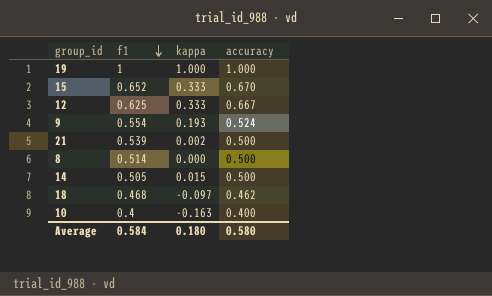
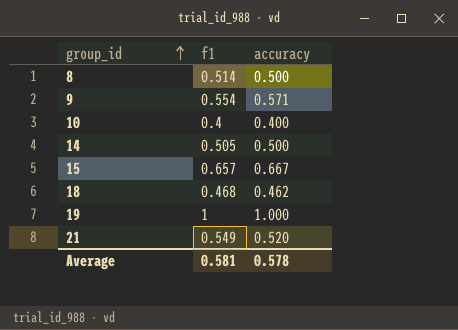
row order: f1 descending -> group_id ascending
column kappa | position: 3 -> none
row 12: 0.625 | 0.333 | 0.667 -> none
9 | accuracy: 0.524 -> 0.571
15 | f1: 0.652 -> 0.657
15 | accuracy: 0.670 -> 0.667
21 | f1: 0.539 -> 0.549
21 | accuracy: 0.500 -> 0.520
Average | f1: 0.584 -> 0.581
Average | accuracy: 0.580 -> 0.578

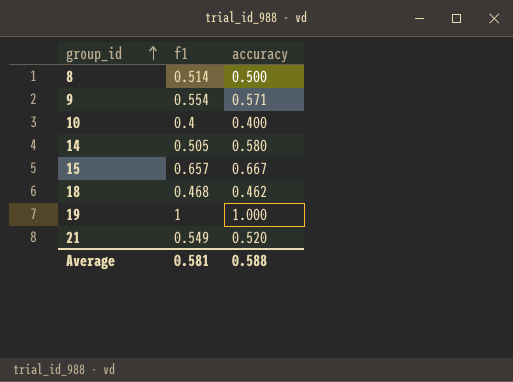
14 | accuracy: 0.500 -> 0.580
Average | accuracy: 0.578 -> 0.588

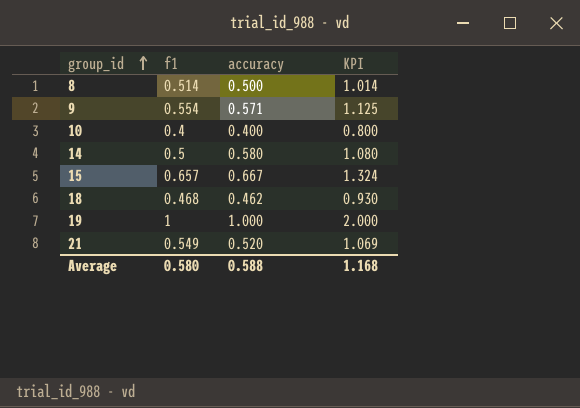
column KPI | formula: none -> [f1] + [accuracy]
14 | f1: 0.505 -> 0.5
Average | f1: 0.581 -> 0.580

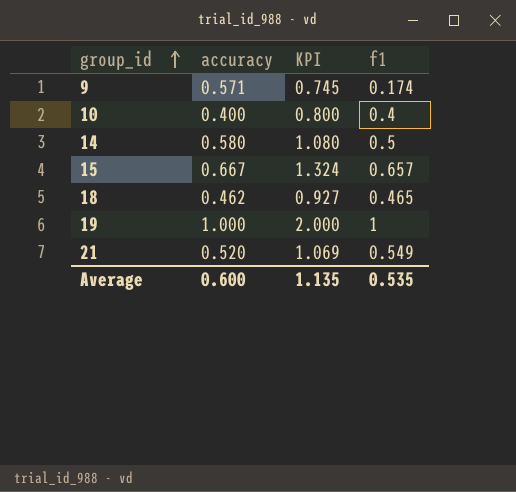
column f1 | position: 2 -> 4
row 8: 0.514 | 0.500 | 1.014 -> none
9 | KPI: 1.125 -> 0.745
9 | f1: 0.554 -> 0.174
18 | KPI: 0.930 -> 0.927
18 | f1: 0.468 -> 0.465
Average | accuracy: 0.588 -> 0.600
Average | KPI: 1.168 -> 1.135
Average | f1: 0.580 -> 0.535

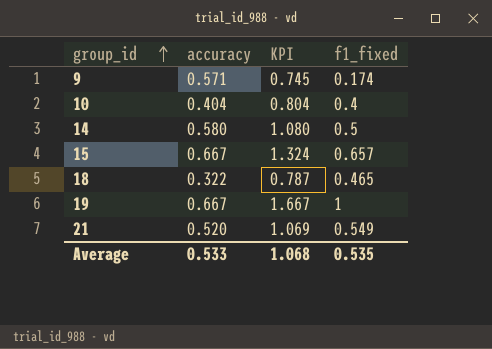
column name: f1 -> f1_fixed
10 | accuracy: 0.400 -> 0.404
10 | KPI: 0.800 -> 0.804
18 | accuracy: 0.462 -> 0.322
18 | KPI: 0.927 -> 0.787
19 | accuracy: 1.000 -> 0.667
19 | KPI: 2.000 -> 1.667
Average | accuracy: 0.600 -> 0.533
Average | KPI: 1.135 -> 1.068

